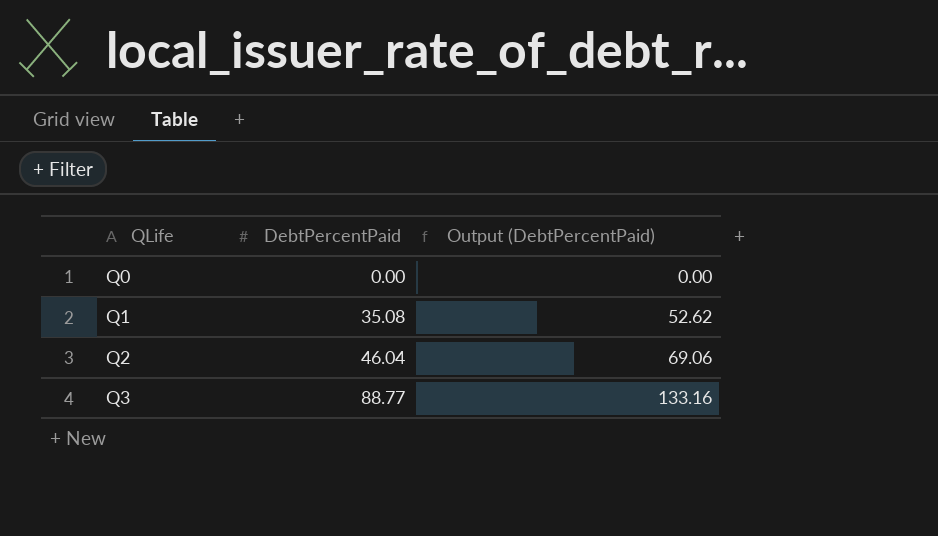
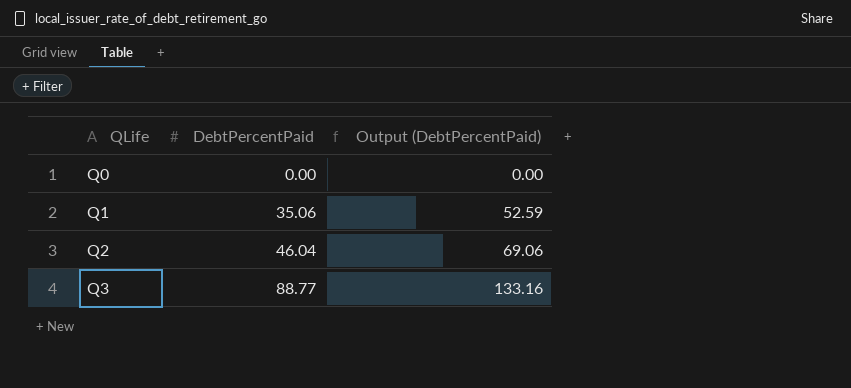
Q1 | DebtPercentPaid: 35.08 -> 35.06
Q1 | Output (DebtPercentPaid): 52.62 -> 52.59

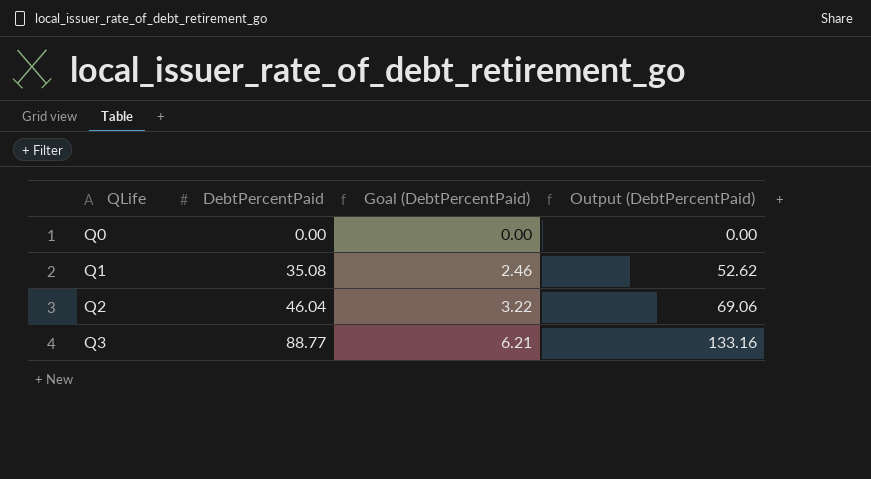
column Goal (DebtPercentPaid) | formula: none -> [DebtPercentPaid] * 0.07
Q1 | DebtPercentPaid: 35.06 -> 35.08
Q1 | Output (DebtPercentPaid): 52.59 -> 52.62

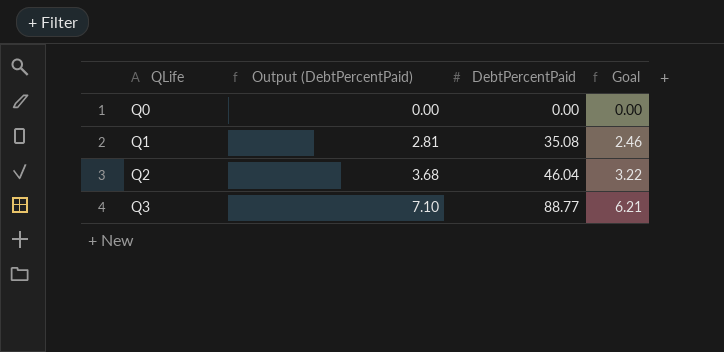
column Output (DebtPercentPaid) | formula: [DebtPercentPaid] * 1.5 -> [DebtPercentPaid] * 0.08
column Output (DebtPercentPaid) | position: 4 -> 2
column name: Goal (DebtPercentPaid) -> Goal

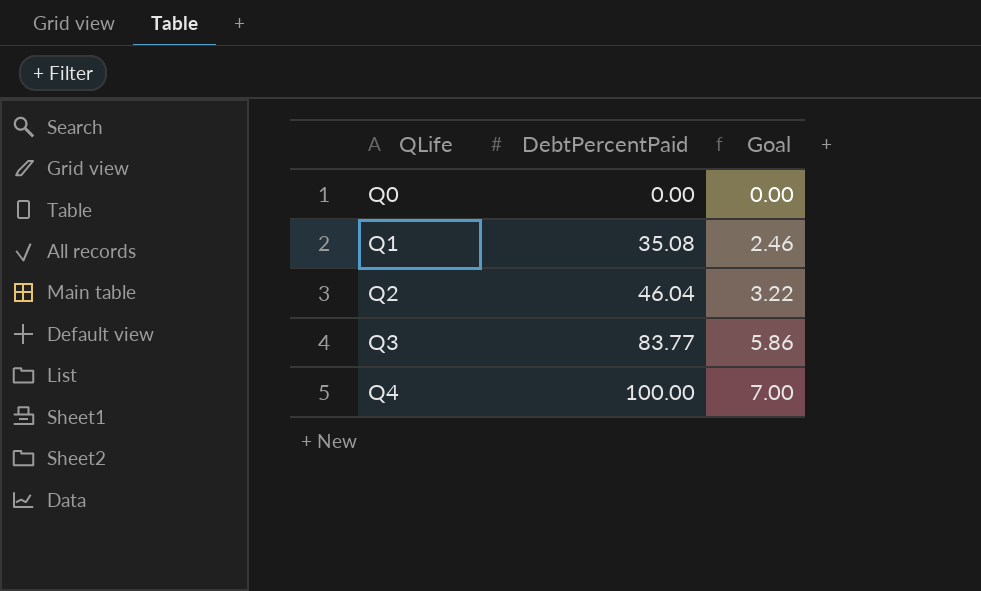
column Output (DebtPercentPaid) | formula: [DebtPercentPaid] * 0.08 -> none
Q3 | DebtPercentPaid: 88.77 -> 83.77
Q3 | Goal: 6.21 -> 5.86
row Q4: none -> 100.00 | 7.00

